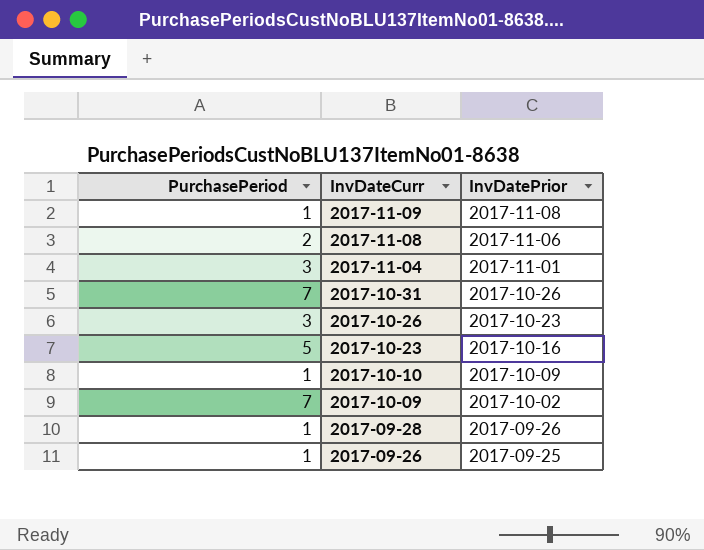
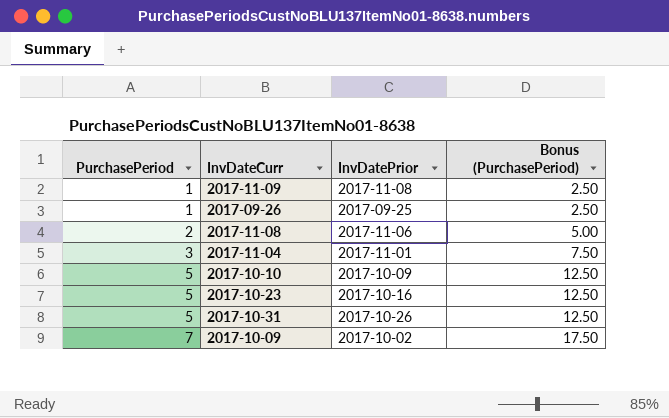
row order: InvDateCurr descending -> PurchasePeriod ascending
column Bonus (PurchasePeriod) | formula: none -> [PurchasePeriod] * 2.5
row 2017-10-26: 3 | 2017-10-23 -> none
row 2017-09-28: 1 | 2017-09-26 -> none
2017-10-10 | PurchasePeriod: 1 -> 5
2017-10-31 | PurchasePeriod: 7 -> 5

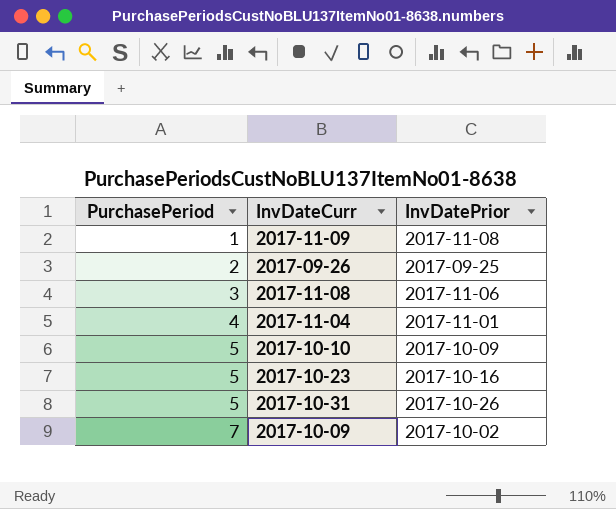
column Bonus (PurchasePeriod) | formula: [PurchasePeriod] * 2.5 -> none
2017-09-26 | PurchasePeriod: 1 -> 2
2017-11-08 | PurchasePeriod: 2 -> 3
2017-11-04 | PurchasePeriod: 3 -> 4

